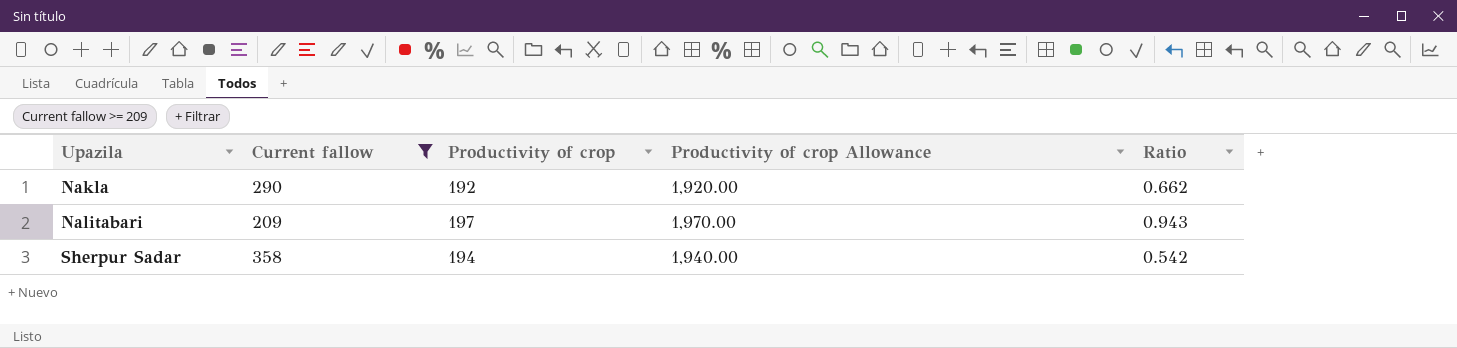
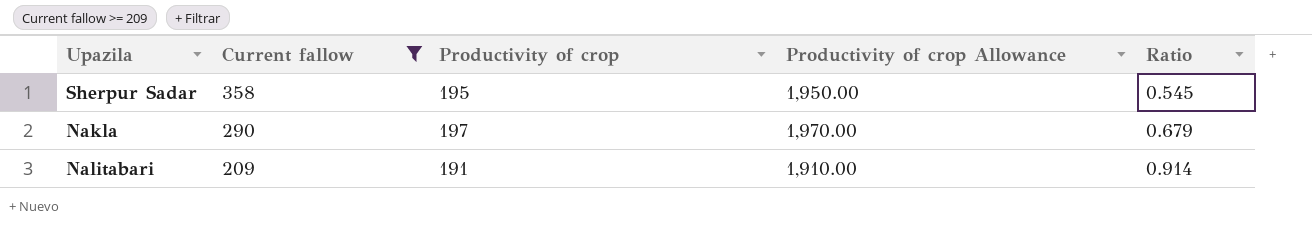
row order: Upazila ascending -> Current fallow descending
Sherpur Sadar | Productivity of crop: 194 -> 195
Sherpur Sadar | Productivity of crop Allowance: 1,940.00 -> 1,950.00
Sherpur Sadar | Ratio: 0.542 -> 0.545
Nakla | Productivity of crop: 192 -> 197
Nakla | Productivity of crop Allowance: 1,920.00 -> 1,970.00
Nakla | Ratio: 0.662 -> 0.679
Nalitabari | Productivity of crop: 197 -> 191
Nalitabari | Productivity of crop Allowance: 1,970.00 -> 1,910.00
Nalitabari | Ratio: 0.943 -> 0.914

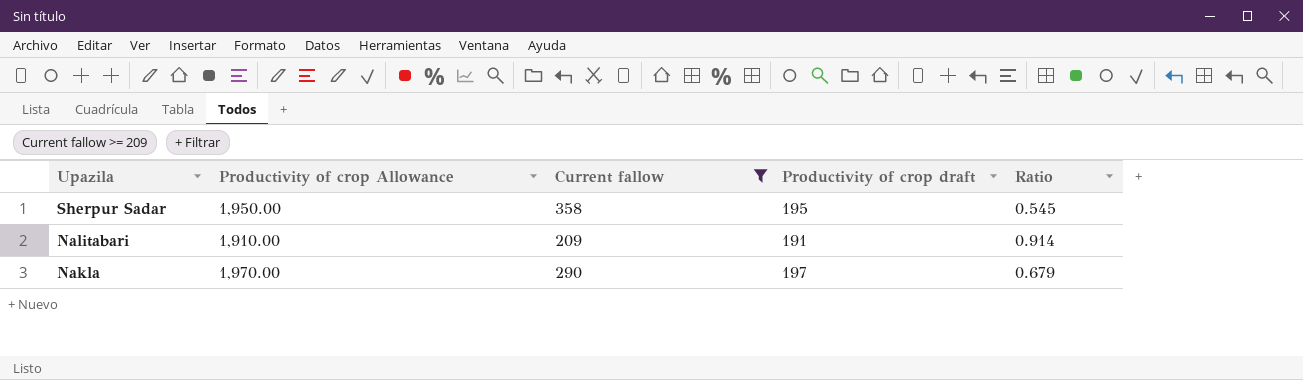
row order: Current fallow descending -> Upazila descending
column Productivity of crop Allowance | position: 4 -> 2
column name: Productivity of crop -> Productivity of crop draft

